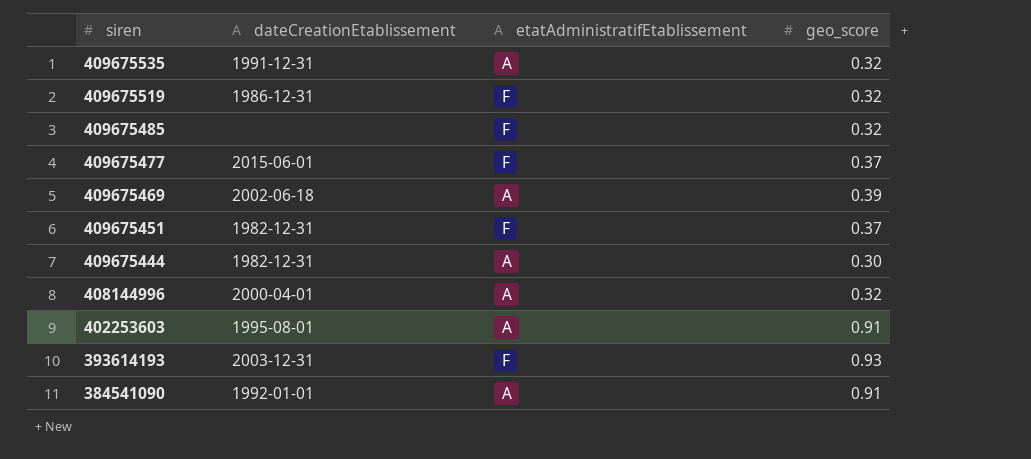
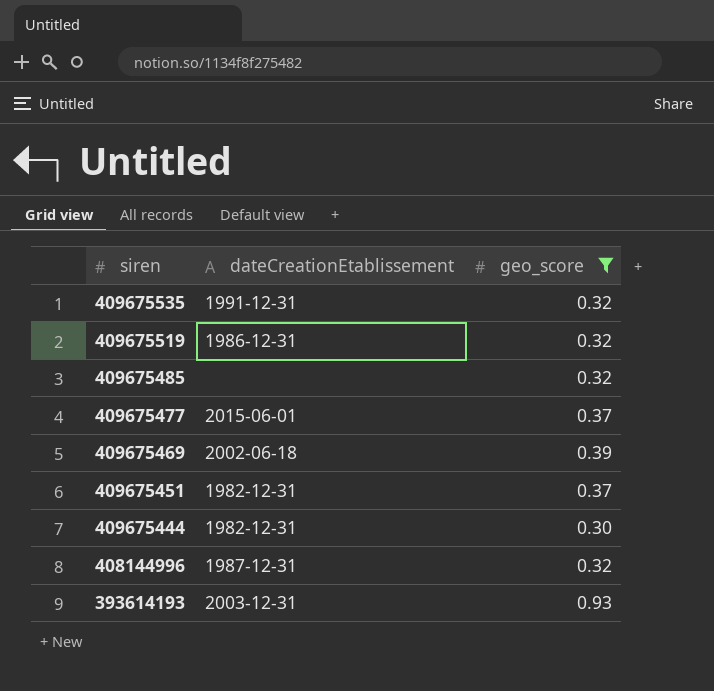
filter: none -> geo_score != 0.91
column etatAdministratifEtablissement | position: 3 -> none
408144996 | dateCreationEtablissement: 2000-04-01 -> 1987-12-31

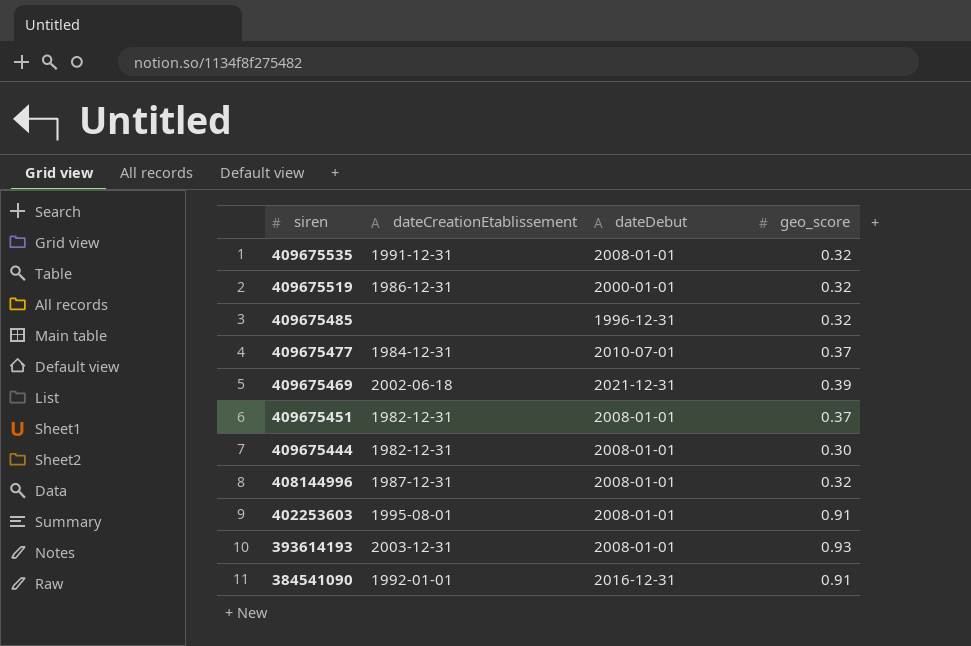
filter: geo_score != 0.91 -> none
column dateDebut | position: none -> 3
409675477 | dateCreationEtablissement: 2015-06-01 -> 1984-12-31

